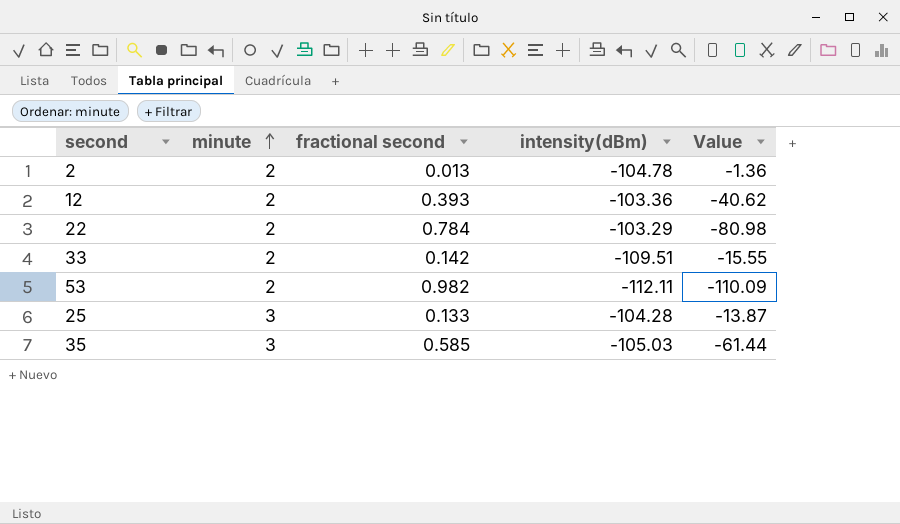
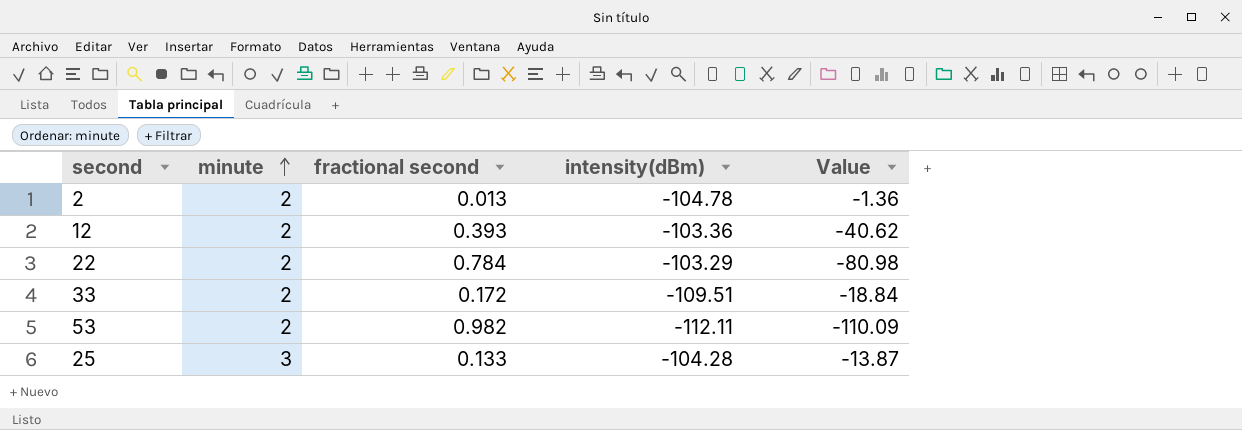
row 35: 3 | 0.585 | -105.03 | -61.44 -> none
33 | fractional second: 0.142 -> 0.172
33 | Value: -15.55 -> -18.84

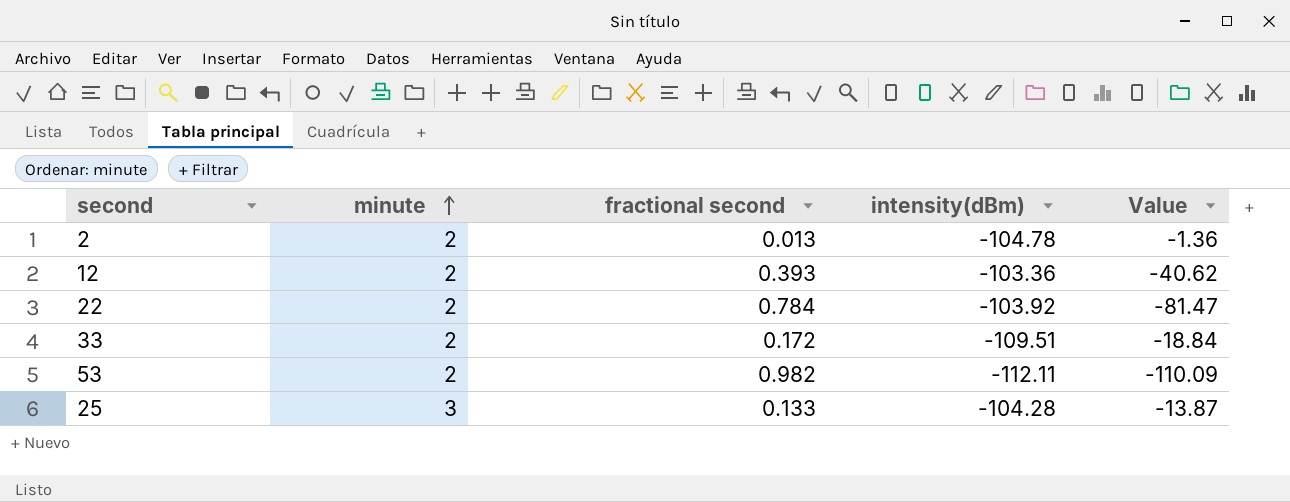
22 | intensity(dBm): -103.29 -> -103.92
22 | Value: -80.98 -> -81.47

